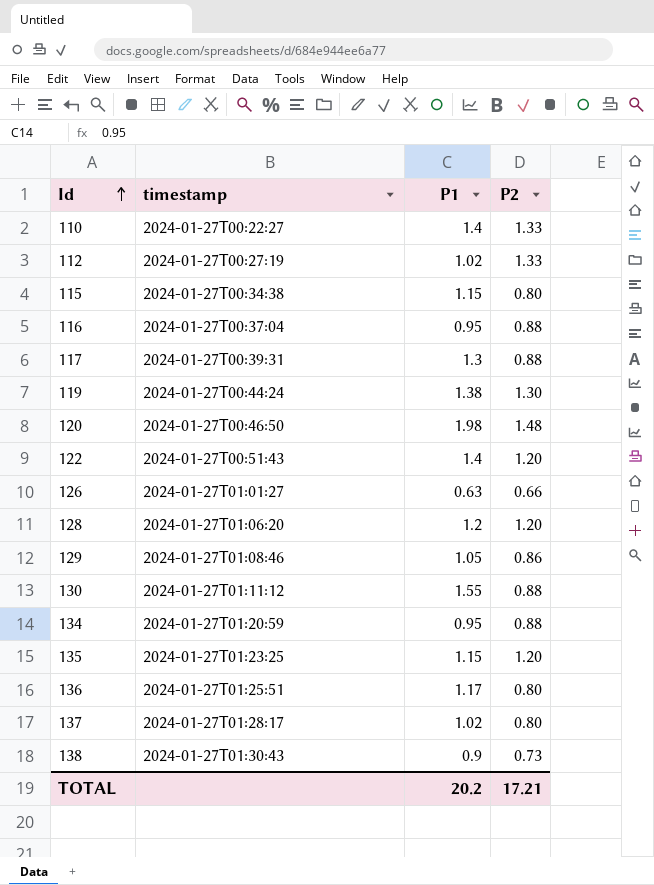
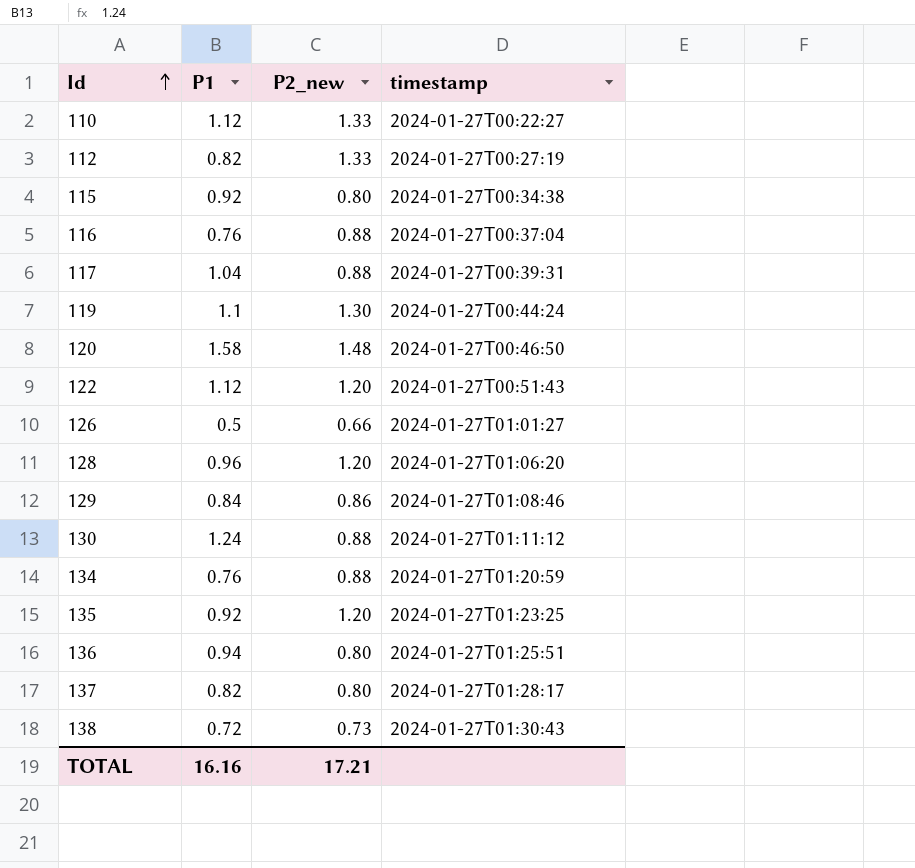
column name: P2 -> P2_new
column timestamp | position: 2 -> 4
110 | P1: 1.4 -> 1.12
112 | P1: 1.02 -> 0.82
115 | P1: 1.15 -> 0.92
116 | P1: 0.95 -> 0.76
117 | P1: 1.3 -> 1.04
119 | P1: 1.38 -> 1.1
120 | P1: 1.98 -> 1.58
122 | P1: 1.4 -> 1.12
126 | P1: 0.63 -> 0.5
128 | P1: 1.2 -> 0.96
129 | P1: 1.05 -> 0.84
130 | P1: 1.55 -> 1.24
134 | P1: 0.95 -> 0.76
135 | P1: 1.15 -> 0.92
136 | P1: 1.17 -> 0.94
137 | P1: 1.02 -> 0.82
138 | P1: 0.9 -> 0.72
TOTAL | P1: 20.2 -> 16.16

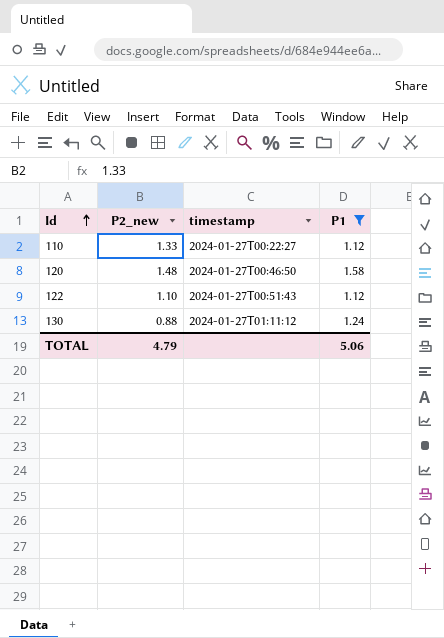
filter: none -> P1 >= 1.12
column P1 | position: 2 -> 4
122 | P2_new: 1.20 -> 1.10
TOTAL | P2_new: 17.21 -> 4.79
TOTAL | P1: 16.16 -> 5.06

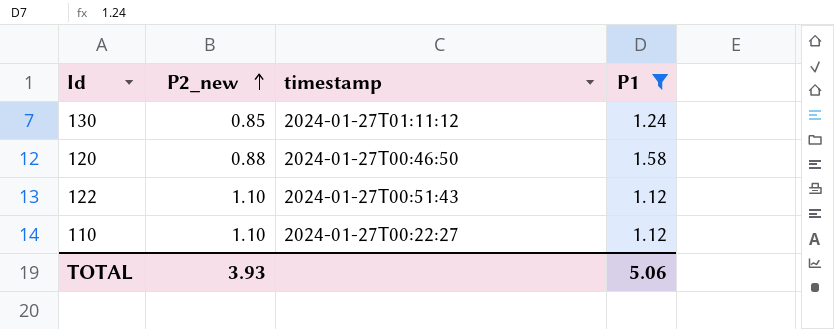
row order: Id ascending -> P2_new ascending
130 | P2_new: 0.88 -> 0.85
120 | P2_new: 1.48 -> 0.88
110 | P2_new: 1.33 -> 1.10
TOTAL | P2_new: 4.79 -> 3.93

